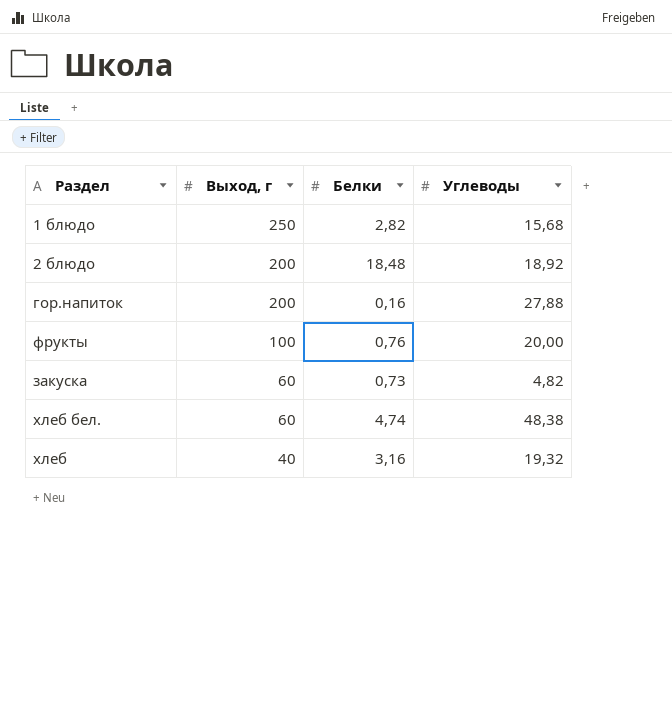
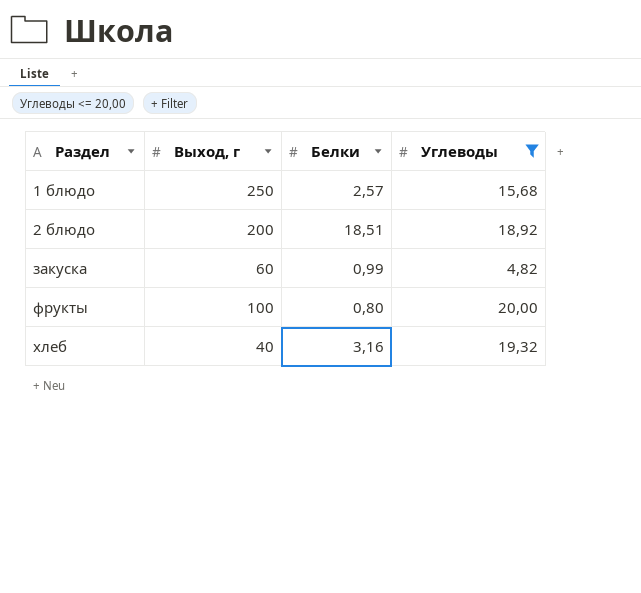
filter: none -> Углеводы <= 20,00
row order: Выход, г descending -> Раздел ascending
1 блюдо | Белки: 2,82 -> 2,57
2 блюдо | Белки: 18,48 -> 18,51
закуска | Белки: 0,73 -> 0,99
фрукты | Белки: 0,76 -> 0,80

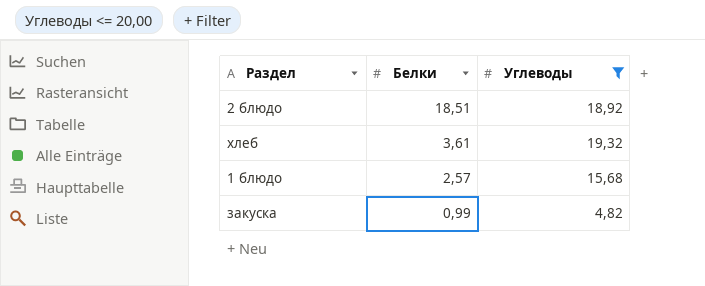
row order: Раздел ascending -> Белки descending
column Выход, г | position: 2 -> none
row фрукты: 100 | 0,80 | 20,00 -> none
хлеб | Белки: 3,16 -> 3,61

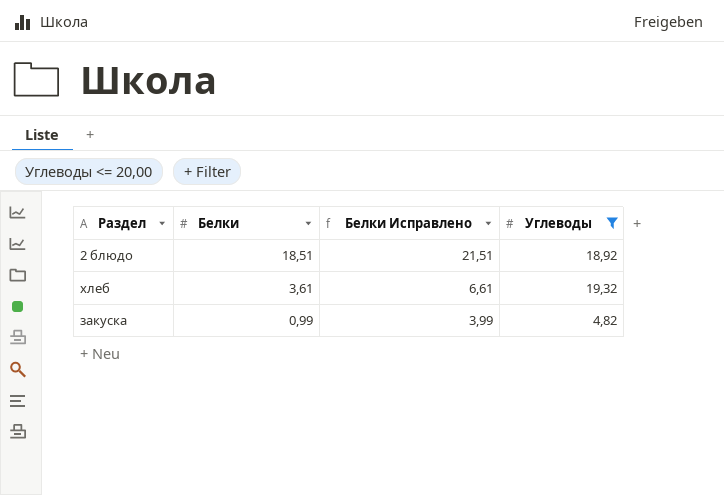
column Белки Исправлено | formula: none -> [Белки] + 3
row 1 блюдо: 2,57 | 15,68 -> none

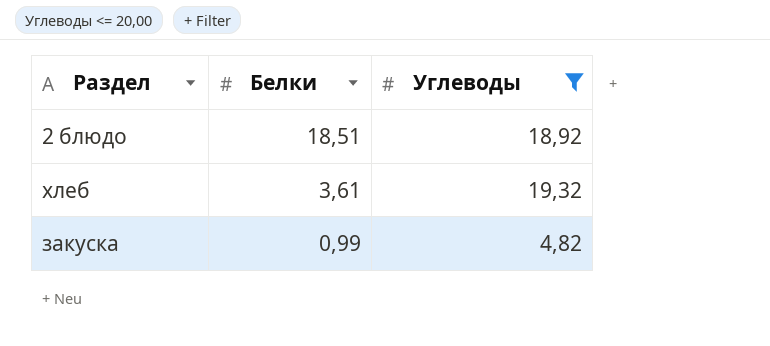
column Белки Исправлено | formula: [Белки] + 3 -> none

